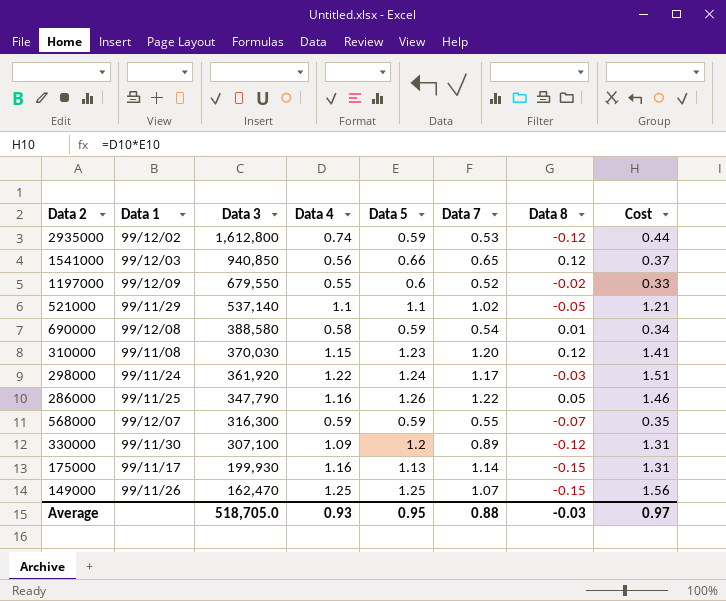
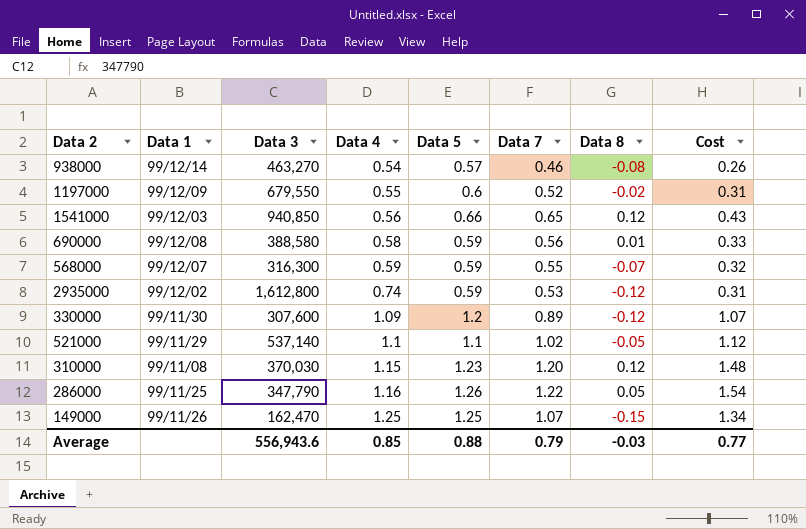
row order: Data 3 descending -> Data 4 ascending
column Cost | formula: [Data 4] * [Data 5] -> [Data 5] * [Data 7]
row 298000: 99/11/24 | 361,920 | 1.22 | 1.24 | 1.17 | -0.03 | 1.51 -> none
row 175000: 99/11/17 | 199,930 | 1.16 | 1.13 | 1.14 | -0.15 | 1.31 -> none
row 938000: none -> 99/12/14 | 463,270 | 0.54 | 0.57 | 0.46 | -0.08 | 0.26
690000 | Data 7: 0.54 -> 0.56
330000 | Data 3: 307,100 -> 307,600
Average | Data 3: 518,705.0 -> 556,943.6
Average | Data 4: 0.93 -> 0.85
Average | Data 5: 0.95 -> 0.88
Average | Data 7: 0.88 -> 0.79
Average | Cost: 0.97 -> 0.77

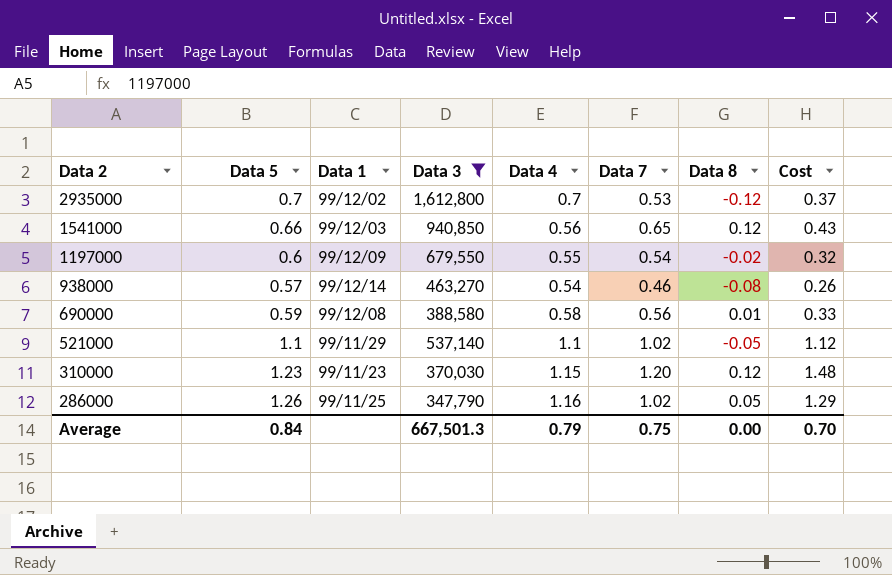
filter: none -> Data 3 >= 347,790
row order: Data 4 ascending -> Data 2 descending
column Data 5 | position: 5 -> 2
2935000 | Data 5: 0.59 -> 0.7
2935000 | Data 4: 0.74 -> 0.7
2935000 | Cost: 0.31 -> 0.37
1197000 | Data 7: 0.52 -> 0.54
1197000 | Cost: 0.31 -> 0.32
310000 | Data 1: 99/11/08 -> 99/11/23
286000 | Data 7: 1.22 -> 1.02
286000 | Cost: 1.54 -> 1.29
Average | Data 5: 0.88 -> 0.84
Average | Data 3: 556,943.6 -> 667,501.3
Average | Data 4: 0.85 -> 0.79
Average | Data 7: 0.79 -> 0.75
Average | Data 8: -0.03 -> 0.00
Average | Cost: 0.77 -> 0.70

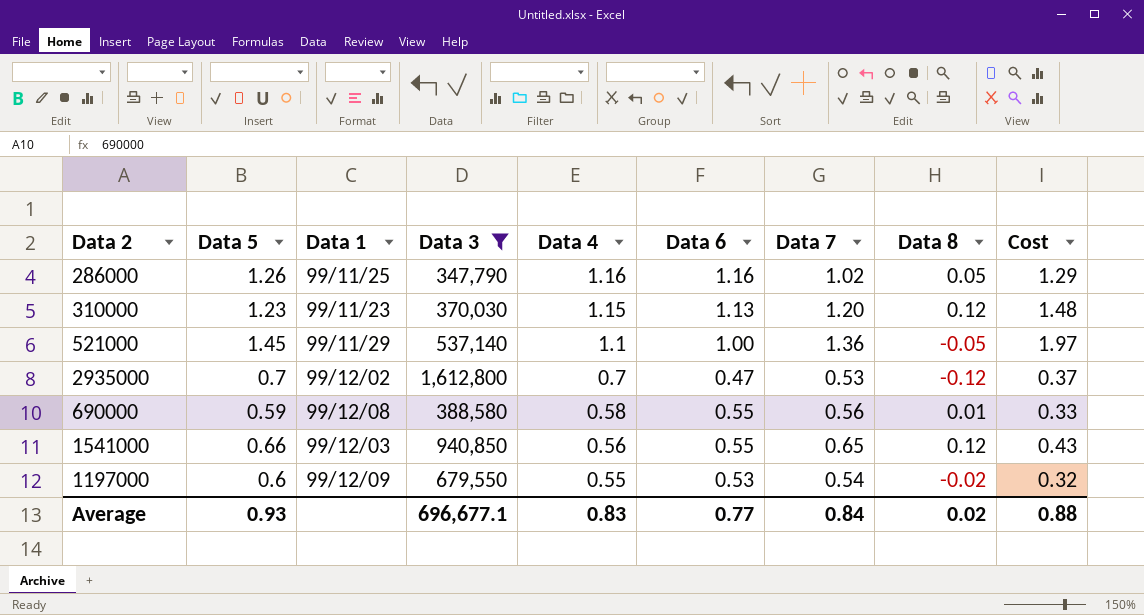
row order: Data 2 descending -> Data 4 descending
column Data 6 | position: none -> 6
row 938000: 0.57 | 99/12/14 | 463,270 | 0.54 | 0.46 | -0.08 | 0.26 -> none
521000 | Data 5: 1.1 -> 1.45
521000 | Data 7: 1.02 -> 1.36
521000 | Cost: 1.12 -> 1.97
Average | Data 5: 0.84 -> 0.93
Average | Data 3: 667,501.3 -> 696,677.1
Average | Data 4: 0.79 -> 0.83
Average | Data 7: 0.75 -> 0.84
Average | Data 8: 0.00 -> 0.02
Average | Cost: 0.70 -> 0.88

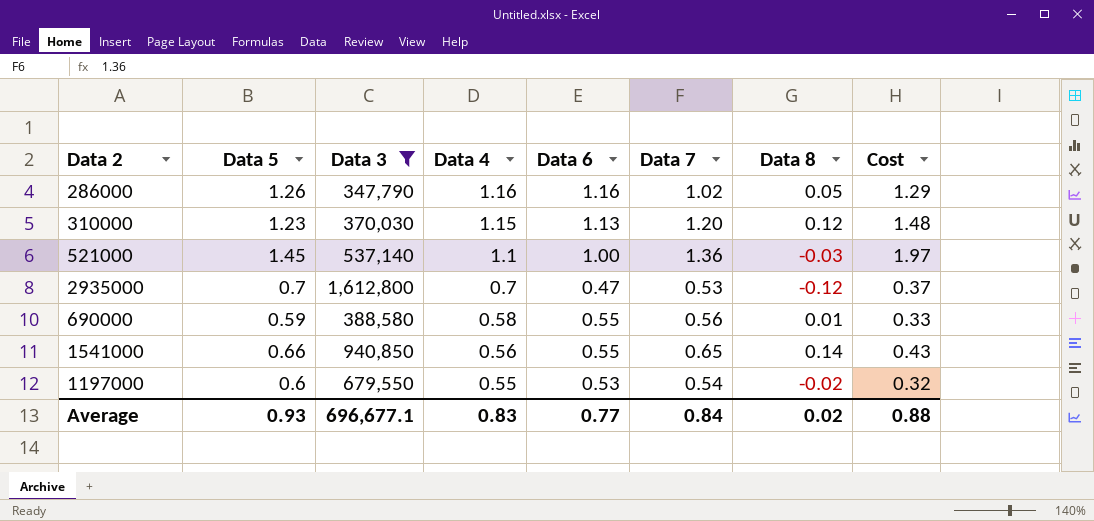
column Data 1 | position: 3 -> none
521000 | Data 8: -0.05 -> -0.03
1541000 | Data 8: 0.12 -> 0.14

